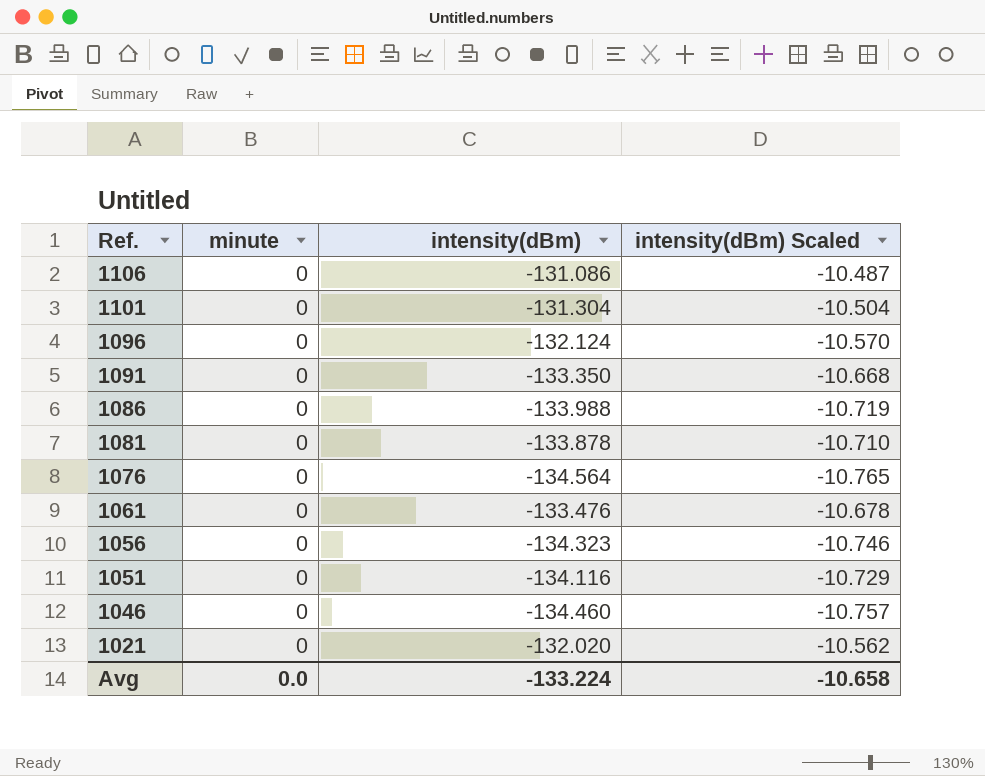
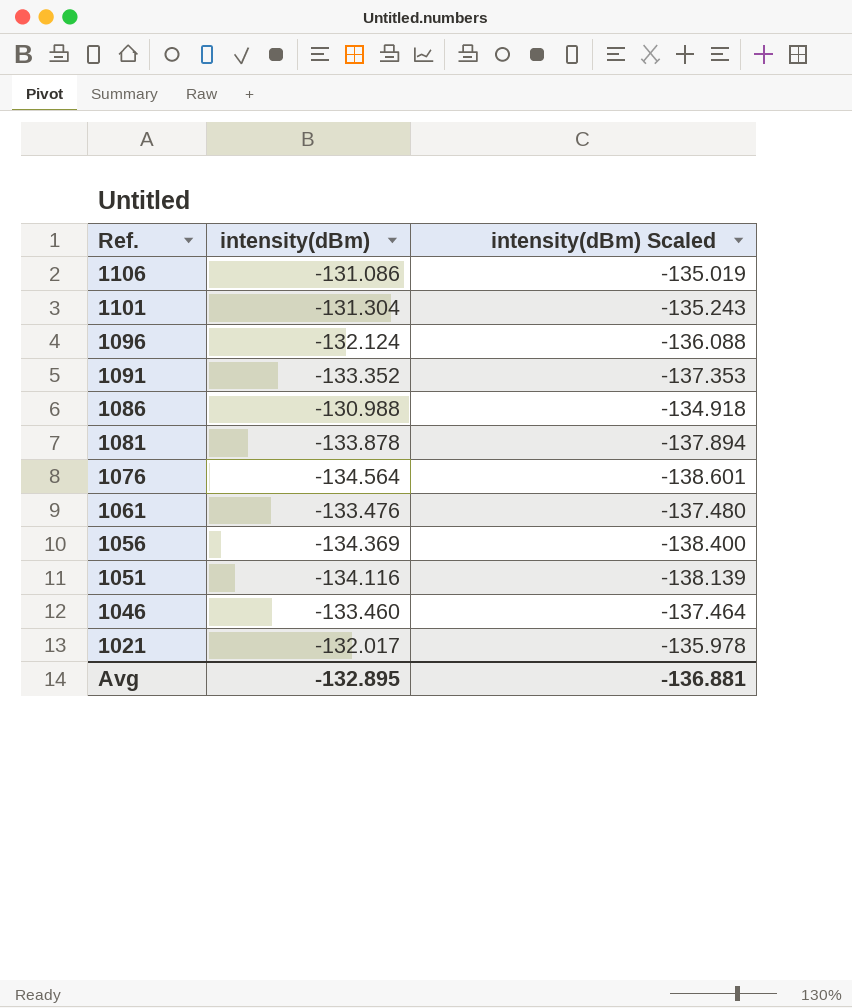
column minute | position: 2 -> none
column intensity(dBm) Scaled | formula: [intensity(dBm)] * 0.08 -> [intensity(dBm)] * 1.03
1091 | intensity(dBm): -133.350 -> -133.352
1086 | intensity(dBm): -133.988 -> -130.988
1056 | intensity(dBm): -134.323 -> -134.369
1046 | intensity(dBm): -134.460 -> -133.460
1021 | intensity(dBm): -132.020 -> -132.017
Avg | intensity(dBm): -133.224 -> -132.895
Avg | intensity(dBm) Scaled: -10.658 -> -136.881

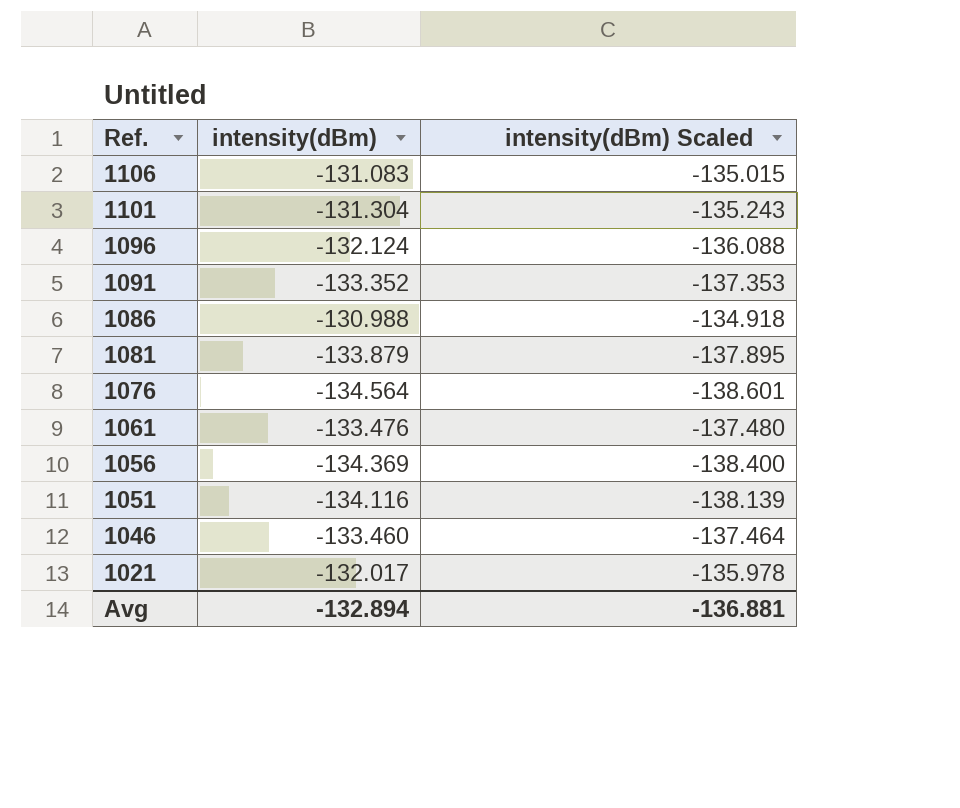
1106 | intensity(dBm): -131.086 -> -131.083
1106 | intensity(dBm) Scaled: -135.019 -> -135.015
1081 | intensity(dBm): -133.878 -> -133.879
1081 | intensity(dBm) Scaled: -137.894 -> -137.895
Avg | intensity(dBm): -132.895 -> -132.894

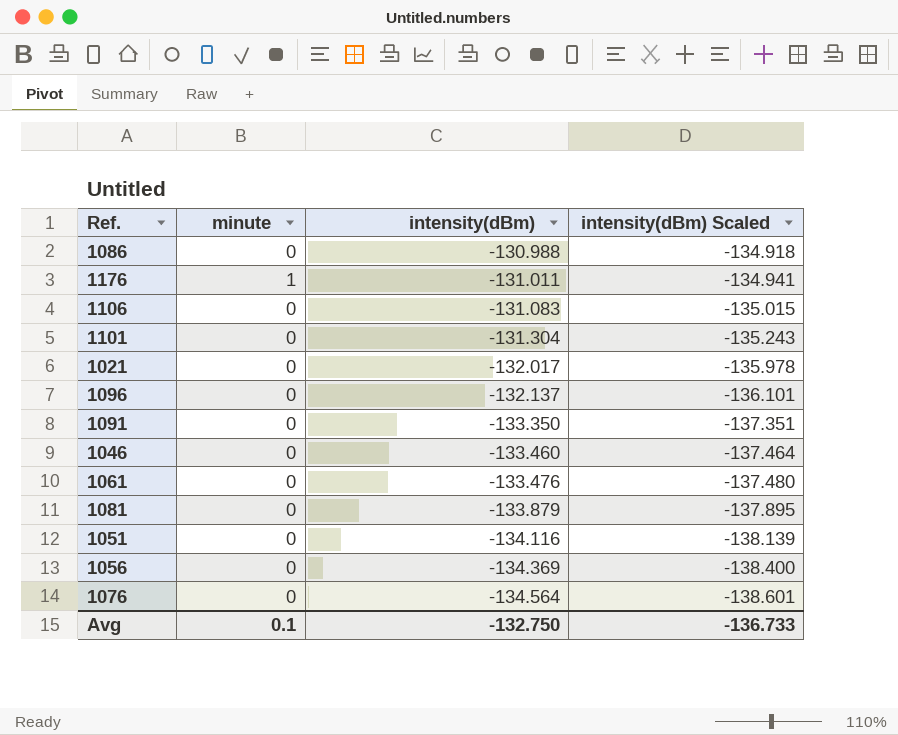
row order: Ref. descending -> intensity(dBm) descending
column minute | position: none -> 2
row 1176: none -> 1 | -131.011 | -134.941
1096 | intensity(dBm): -132.124 -> -132.137
1096 | intensity(dBm) Scaled: -136.088 -> -136.101
1091 | intensity(dBm): -133.352 -> -133.350
1091 | intensity(dBm) Scaled: -137.353 -> -137.351
Avg | intensity(dBm): -132.894 -> -132.750
Avg | intensity(dBm) Scaled: -136.881 -> -136.733

